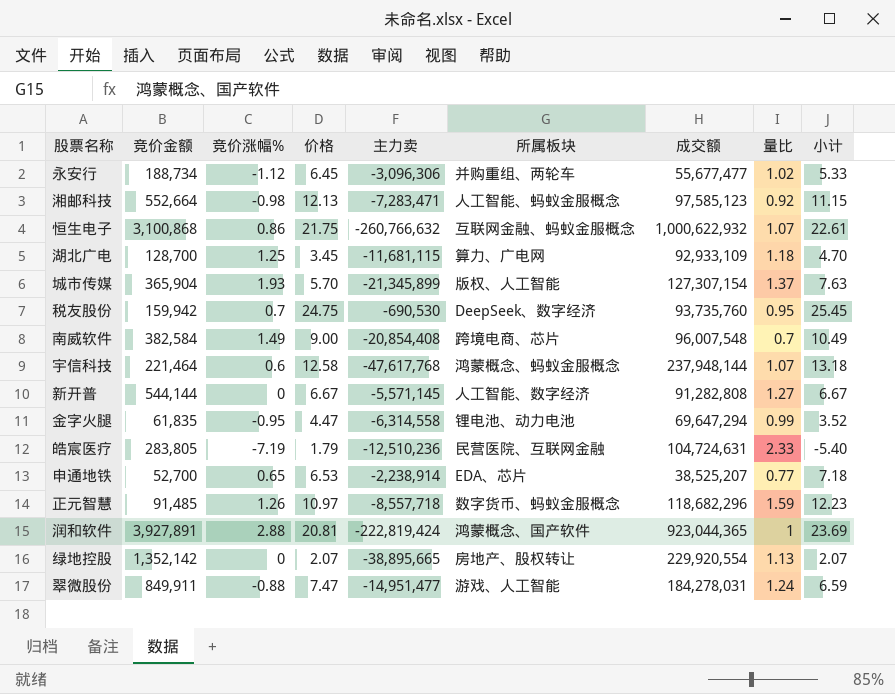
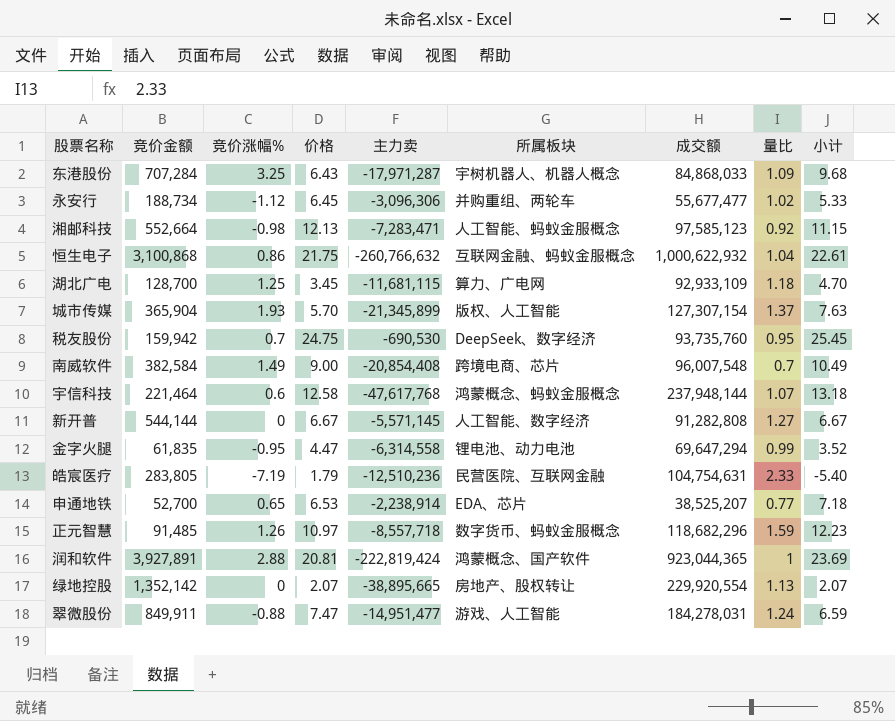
row 东港股份: none -> 707,284 | 3.25 | 6.43 | -17,971,287 | 宇树机器人、机器人概念 | 84,868,033 | 1.09 | 9.68
恒生电子 | 量比: 1.07 -> 1.04
皓宸医疗 | 成交额: 104,724,631 -> 104,754,631

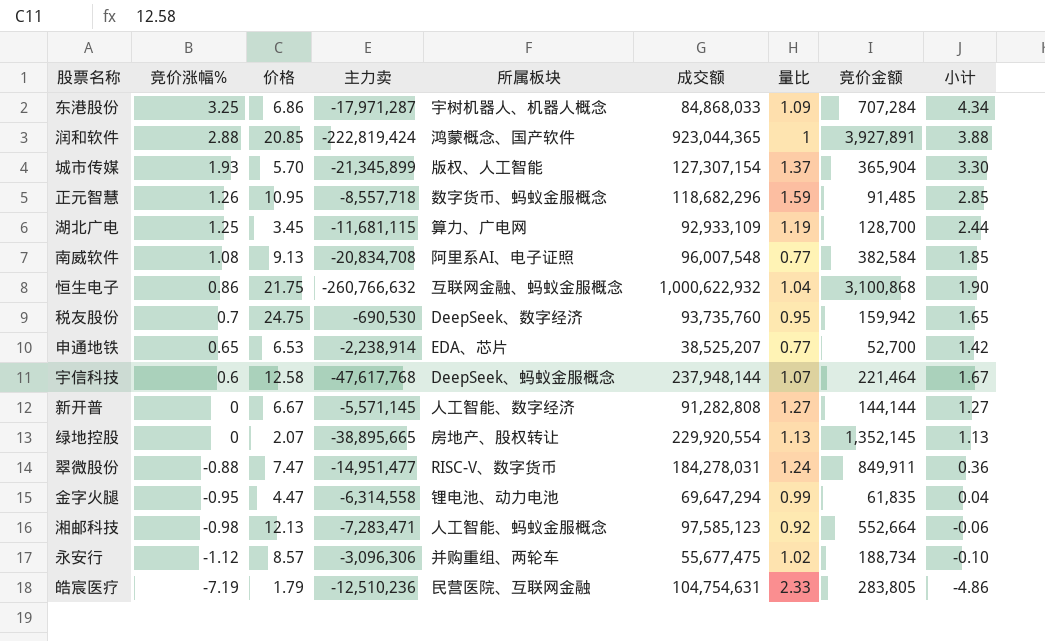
row order: none -> 竞价涨幅% descending
column 竞价金额 | position: 2 -> 8
column 小计 | formula: [竞价涨幅%] + [价格] -> [竞价涨幅%] + [量比]
东港股份 | 价格: 6.43 -> 6.86
润和软件 | 价格: 20.81 -> 20.85
正元智慧 | 价格: 10.97 -> 10.95
湖北广电 | 量比: 1.18 -> 1.19
南威软件 | 竞价涨幅%: 1.49 -> 1.08
南威软件 | 价格: 9.00 -> 9.13
南威软件 | 主力卖: -20,854,408 -> -20,834,708
南威软件 | 所属板块: 跨境电商、芯片 -> 阿里系AI、电子证照
南威软件 | 量比: 0.7 -> 0.77
宇信科技 | 所属板块: 鸿蒙概念、蚂蚁金服概念 -> DeepSeek、蚂蚁金服概念
新开普 | 竞价金额: 544,144 -> 144,144
绿地控股 | 竞价金额: 1,352,142 -> 1,352,145
翠微股份 | 所属板块: 游戏、人工智能 -> RISC-V、数字货币
永安行 | 价格: 6.45 -> 8.57
永安行 | 成交额: 55,677,477 -> 55,677,475

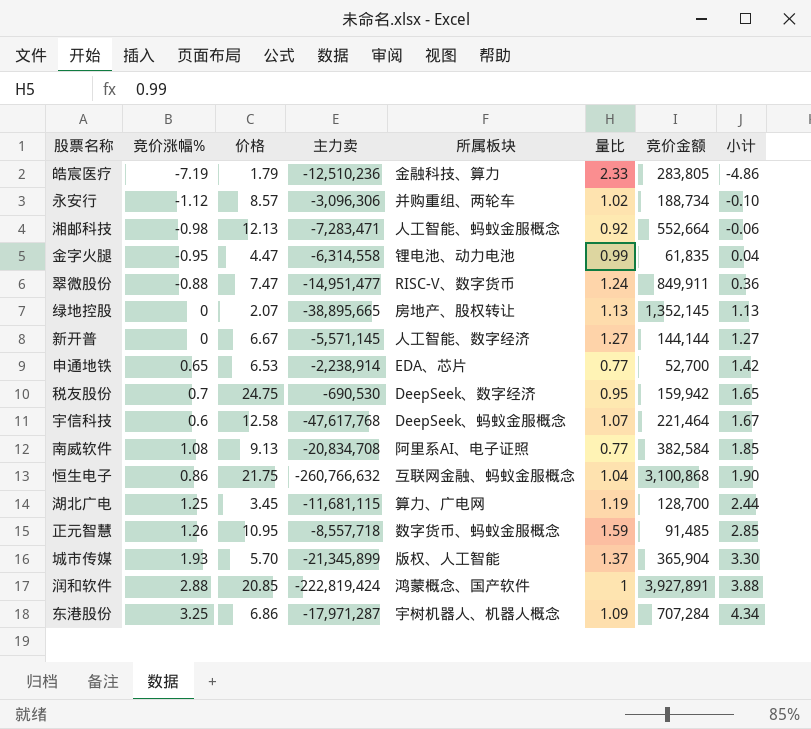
row order: 竞价涨幅% descending -> 小计 ascending
column 成交额 | position: 6 -> none
皓宸医疗 | 所属板块: 民营医院、互联网金融 -> 金融科技、算力

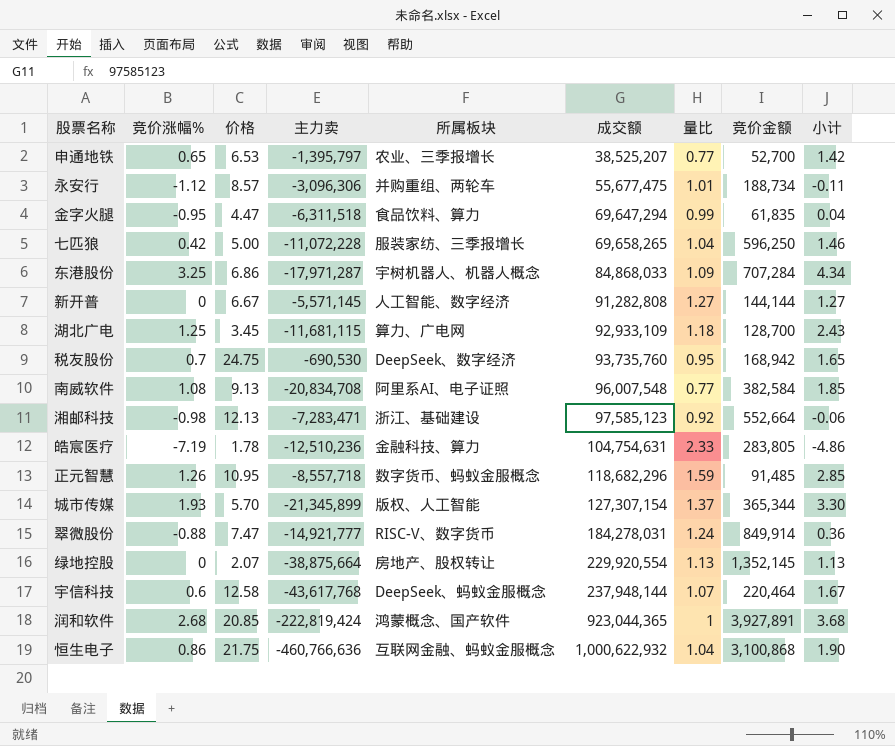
row order: 小计 ascending -> 成交额 ascending
column 成交额 | position: none -> 6
申通地铁 | 主力卖: -2,238,914 -> -1,395,797
申通地铁 | 所属板块: EDA、芯片 -> 农业、三季报增长
永安行 | 量比: 1.02 -> 1.01
永安行 | 小计: -0.10 -> -0.11
金字火腿 | 主力卖: -6,314,558 -> -6,311,518
金字火腿 | 所属板块: 锂电池、动力电池 -> 食品饮料、算力
row 七匹狼: none -> 0.42 | 5.00 | -11,072,228 | 服装家纺、三季报增长 | 69,658,265 | 1.04 | 596,250 | 1.46
湖北广电 | 量比: 1.19 -> 1.18
湖北广电 | 小计: 2.44 -> 2.43
税友股份 | 竞价金额: 159,942 -> 168,942
湘邮科技 | 所属板块: 人工智能、蚂蚁金服概念 -> 浙江、基础建设
皓宸医疗 | 价格: 1.79 -> 1.78
城市传媒 | 竞价金额: 365,904 -> 365,344
翠微股份 | 主力卖: -14,951,477 -> -14,921,777
翠微股份 | 竞价金额: 849,911 -> 849,914
绿地控股 | 主力卖: -38,895,665 -> -38,875,664
宇信科技 | 主力卖: -47,617,768 -> -43,617,768
宇信科技 | 竞价金额: 221,464 -> 220,464
润和软件 | 竞价涨幅%: 2.88 -> 2.68
润和软件 | 小计: 3.88 -> 3.68
恒生电子 | 主力卖: -260,766,632 -> -460,766,636

